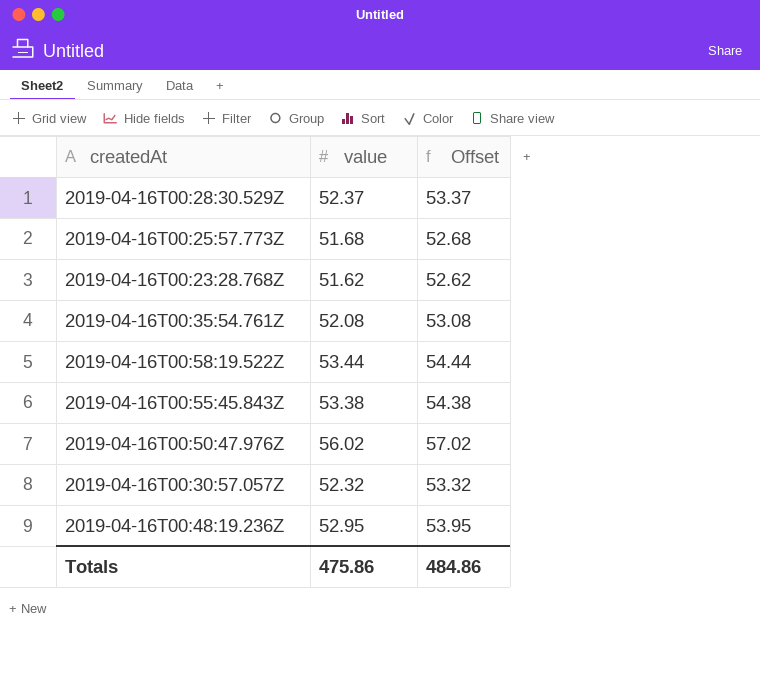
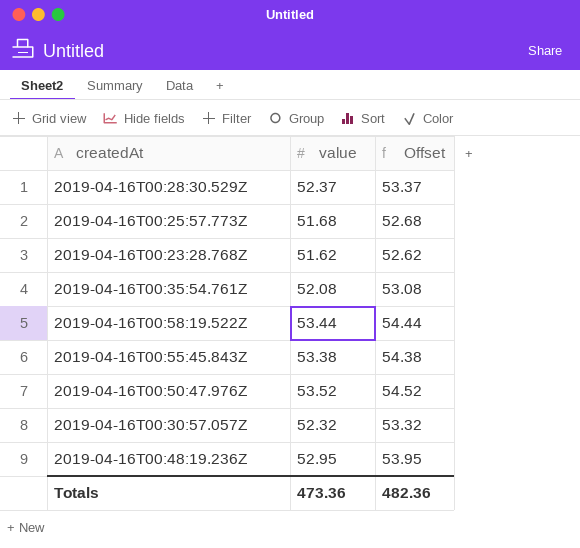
2019-04-16T00:50:47.976Z | value: 56.02 -> 53.52
2019-04-16T00:50:47.976Z | Offset: 57.02 -> 54.52
Totals | value: 475.86 -> 473.36
Totals | Offset: 484.86 -> 482.36

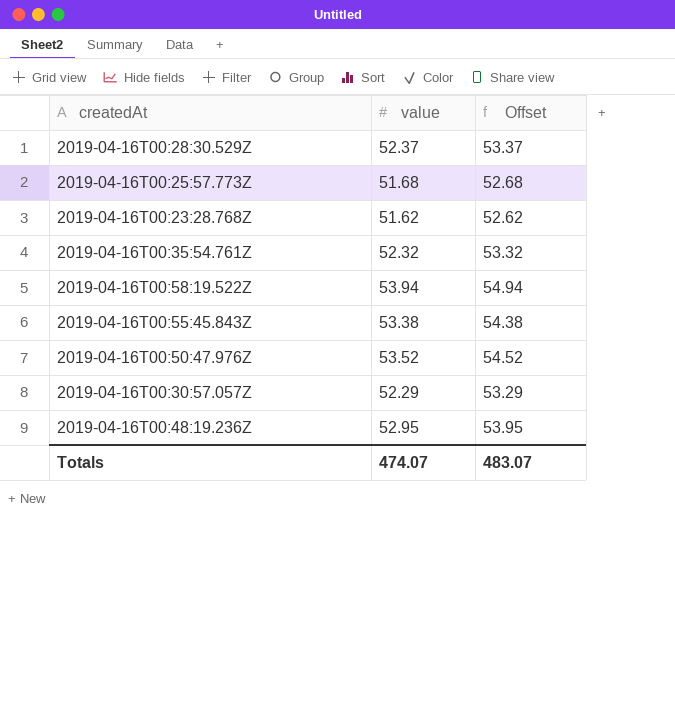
2019-04-16T00:35:54.761Z | value: 52.08 -> 52.32
2019-04-16T00:35:54.761Z | Offset: 53.08 -> 53.32
2019-04-16T00:58:19.522Z | value: 53.44 -> 53.94
2019-04-16T00:58:19.522Z | Offset: 54.44 -> 54.94
2019-04-16T00:30:57.057Z | value: 52.32 -> 52.29
2019-04-16T00:30:57.057Z | Offset: 53.32 -> 53.29
Totals | value: 473.36 -> 474.07
Totals | Offset: 482.36 -> 483.07

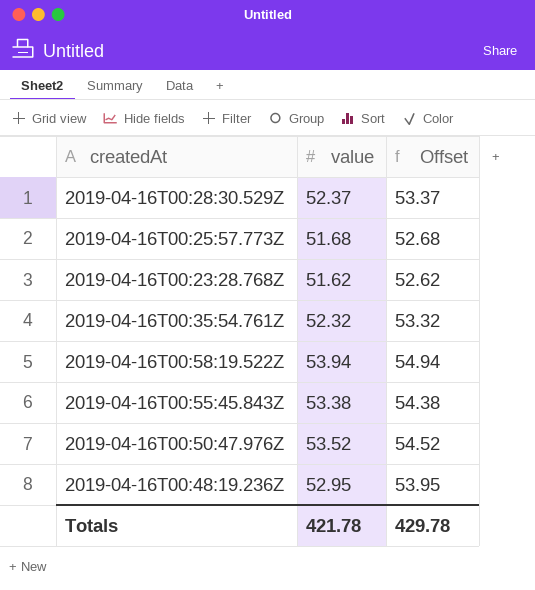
row 2019-04-16T00:30:57.057Z: 52.29 | 53.29 -> none
Totals | value: 474.07 -> 421.78
Totals | Offset: 483.07 -> 429.78

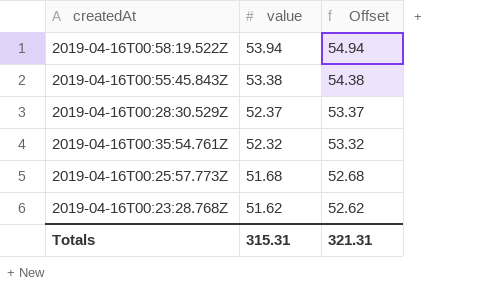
row order: none -> value descending
row 2019-04-16T00:50:47.976Z: 53.52 | 54.52 -> none
row 2019-04-16T00:48:19.236Z: 52.95 | 53.95 -> none
Totals | value: 421.78 -> 315.31
Totals | Offset: 429.78 -> 321.31

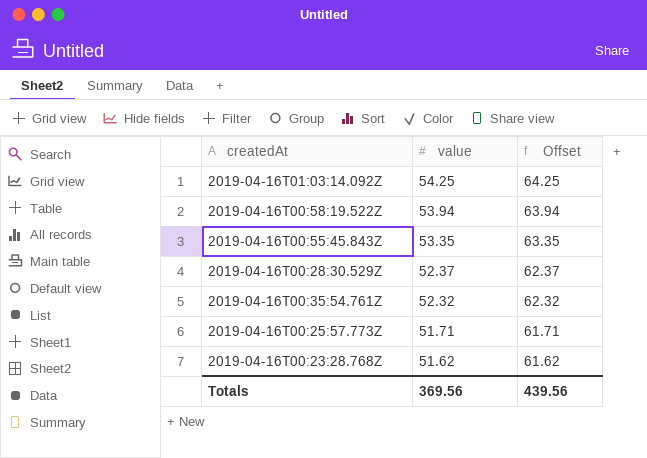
column Offset | formula: [value] + 1 -> [value] + 10
row 2019-04-16T01:03:14.092Z: none -> 54.25 | 64.25
2019-04-16T00:55:45.843Z | value: 53.38 -> 53.35
2019-04-16T00:25:57.773Z | value: 51.68 -> 51.71
Totals | value: 315.31 -> 369.56
Totals | Offset: 321.31 -> 439.56

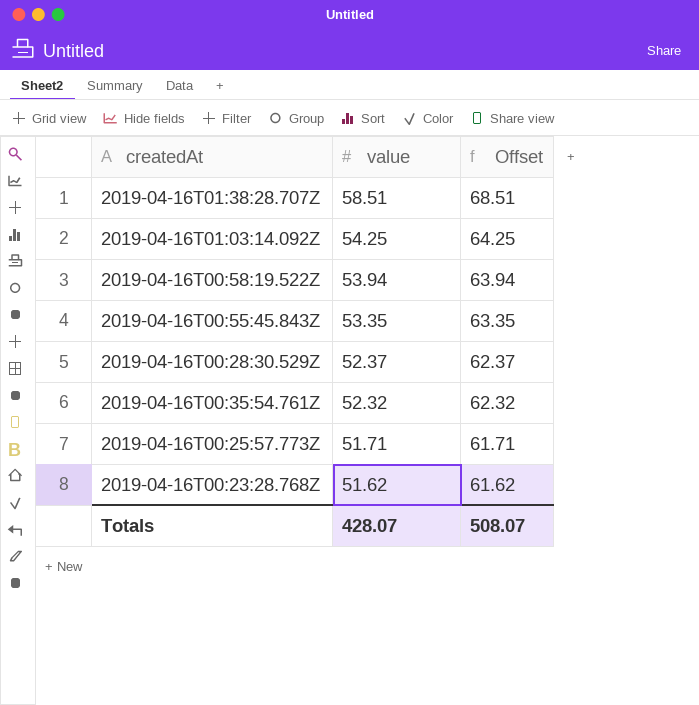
row 2019-04-16T01:38:28.707Z: none -> 58.51 | 68.51
Totals | value: 369.56 -> 428.07
Totals | Offset: 439.56 -> 508.07

